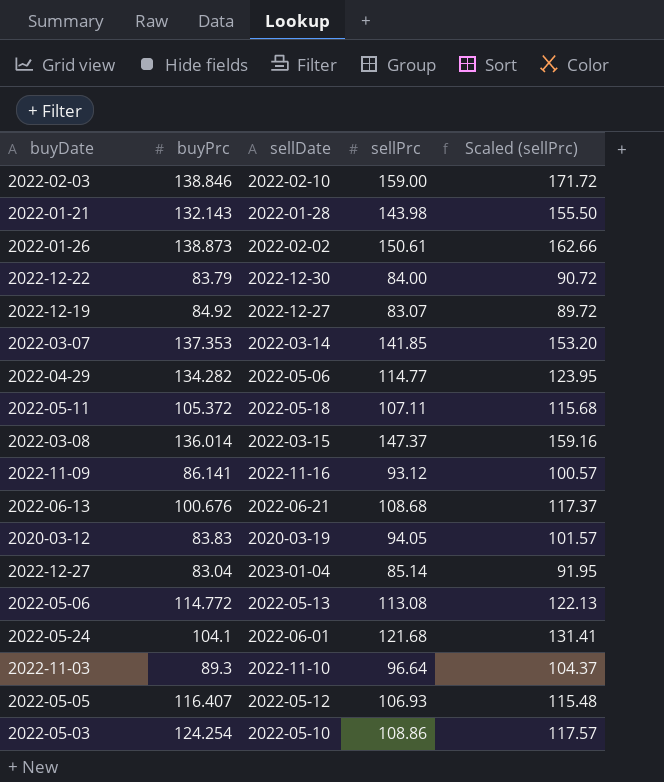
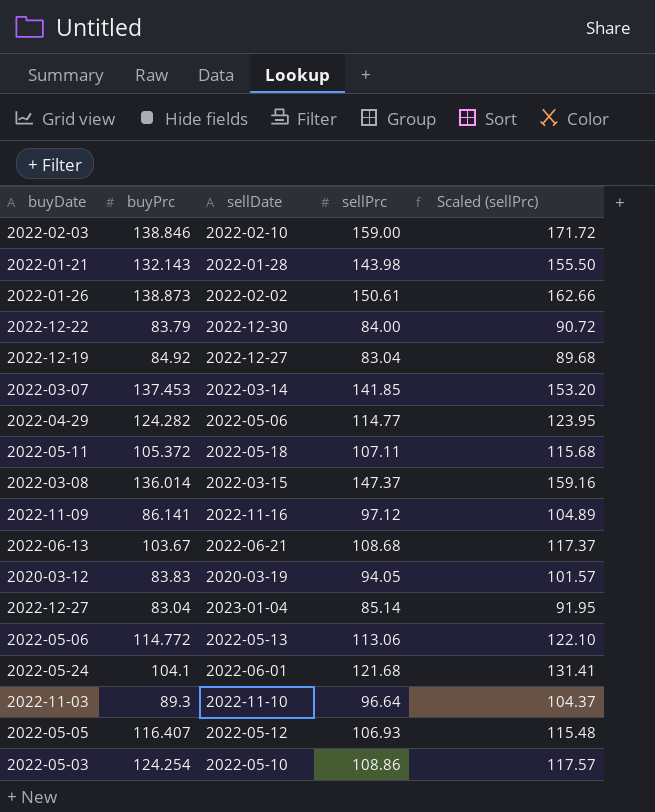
2022-12-19 | sellPrc: 83.07 -> 83.04
2022-12-19 | Scaled (sellPrc): 89.72 -> 89.68
2022-03-07 | buyPrc: 137.353 -> 137.453
2022-04-29 | buyPrc: 134.282 -> 124.282
2022-11-09 | sellPrc: 93.12 -> 97.12
2022-11-09 | Scaled (sellPrc): 100.57 -> 104.89
2022-06-13 | buyPrc: 100.676 -> 103.67
2022-05-06 | sellPrc: 113.08 -> 113.06
2022-05-06 | Scaled (sellPrc): 122.13 -> 122.10

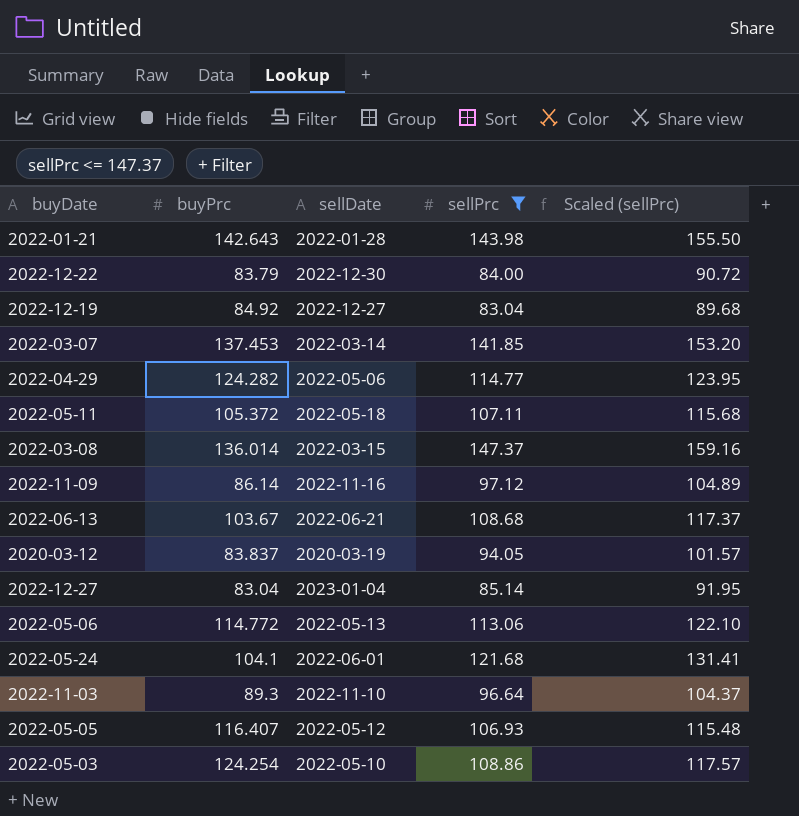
filter: none -> sellPrc <= 147.37
2022-01-21 | buyPrc: 132.143 -> 142.643
2022-11-09 | buyPrc: 86.141 -> 86.14
2020-03-12 | buyPrc: 83.83 -> 83.837

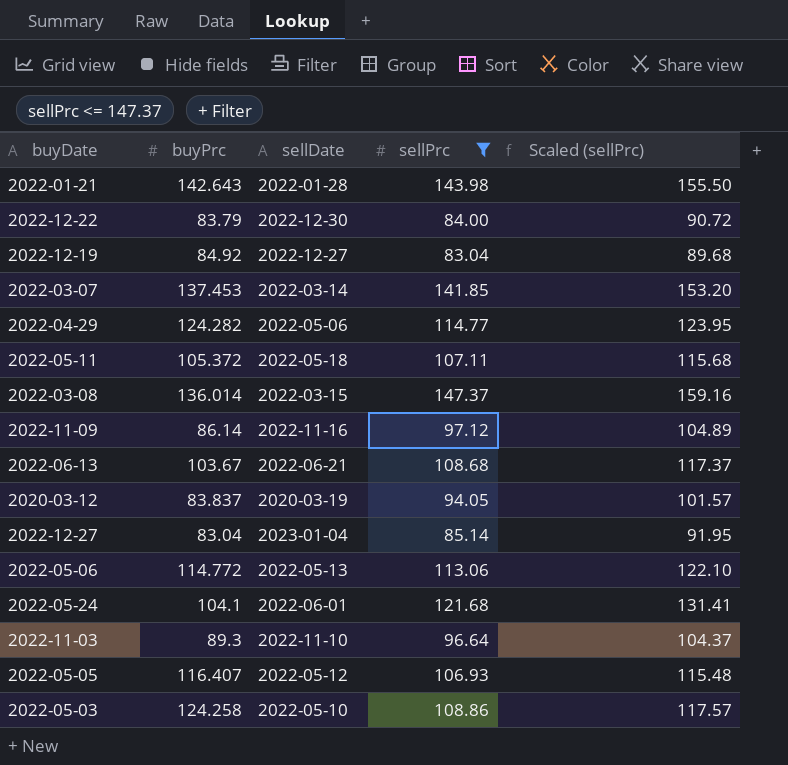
2022-05-03 | buyPrc: 124.254 -> 124.258

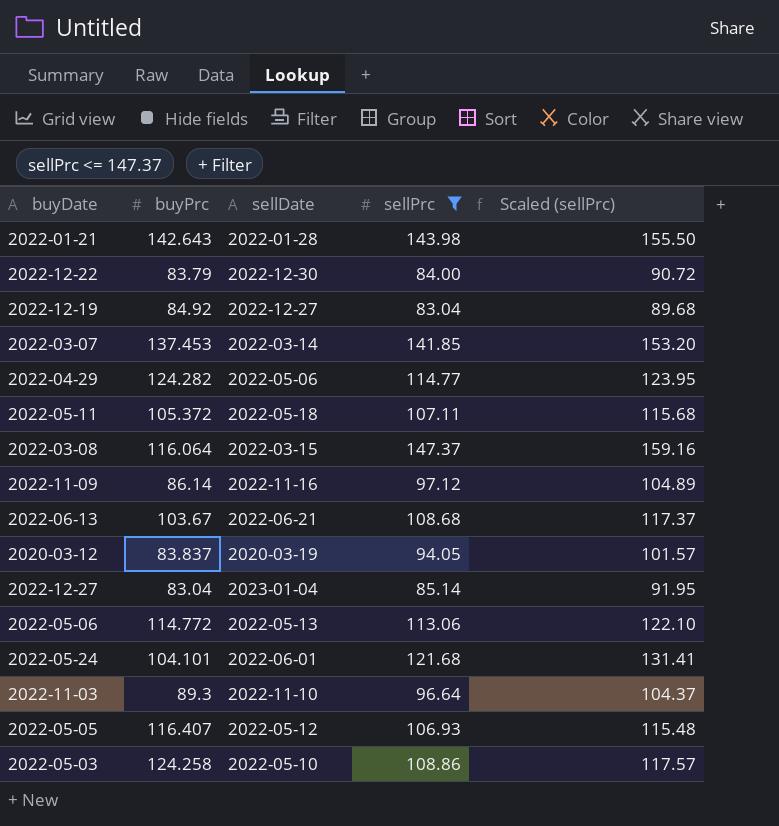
2022-03-08 | buyPrc: 136.014 -> 116.064
2022-05-24 | buyPrc: 104.1 -> 104.101

